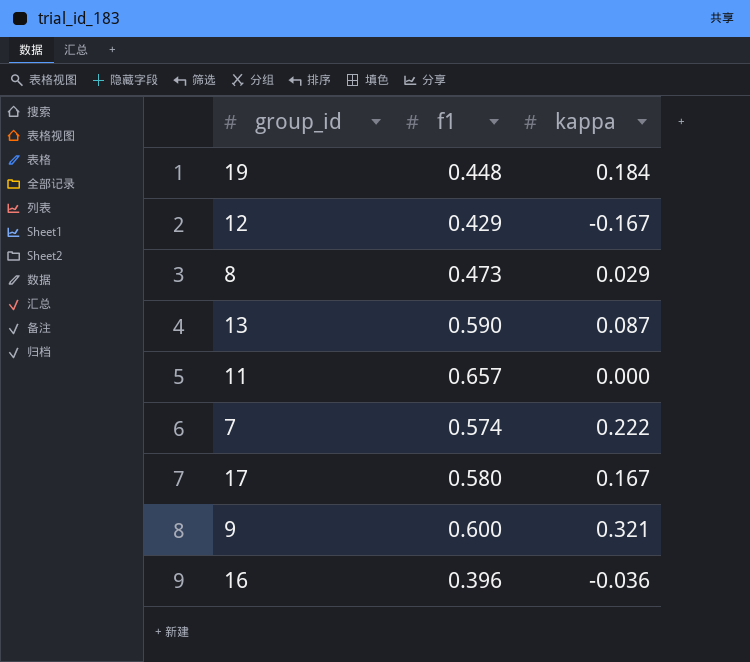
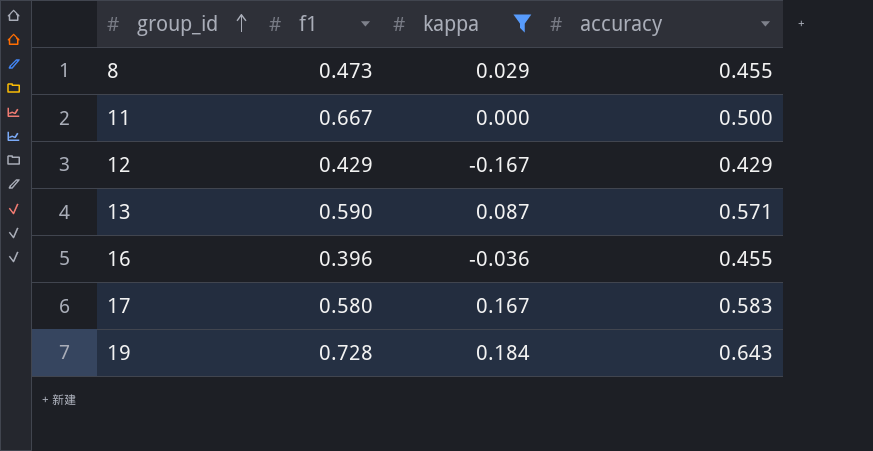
filter: none -> kappa <= 0.184
row order: none -> group_id ascending
column accuracy | position: none -> 4
11 | f1: 0.657 -> 0.667
19 | f1: 0.448 -> 0.728

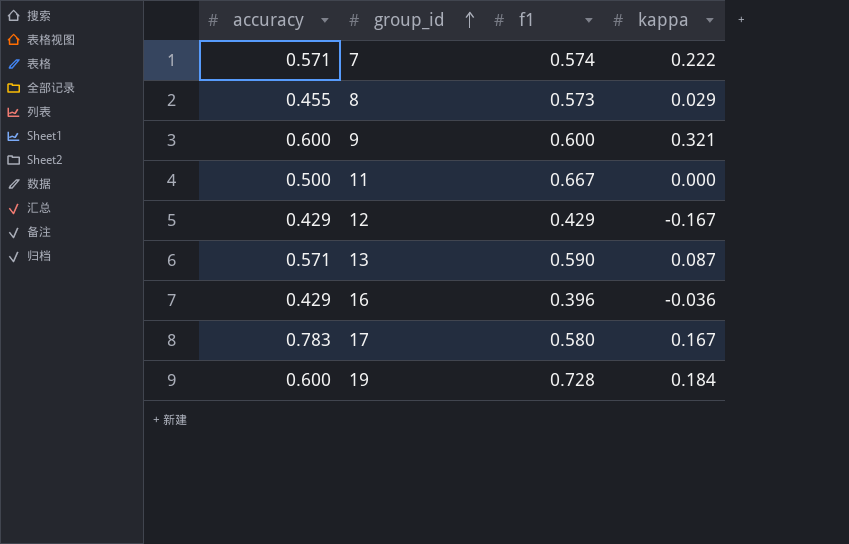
filter: kappa <= 0.184 -> none
column accuracy | position: 4 -> 1
8 | f1: 0.473 -> 0.573
16 | accuracy: 0.455 -> 0.429
17 | accuracy: 0.583 -> 0.783
19 | accuracy: 0.643 -> 0.600

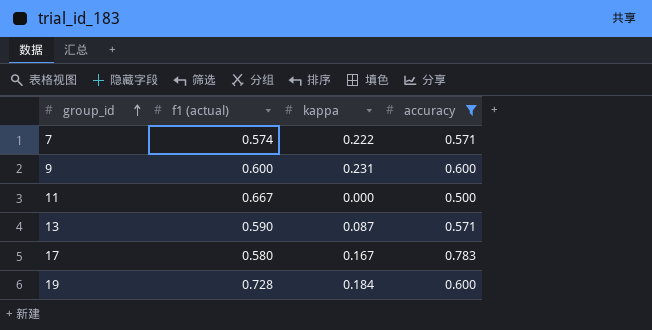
filter: none -> accuracy >= 0.500
column name: f1 -> f1 (actual)
column accuracy | position: 1 -> 4
9 | kappa: 0.321 -> 0.231

